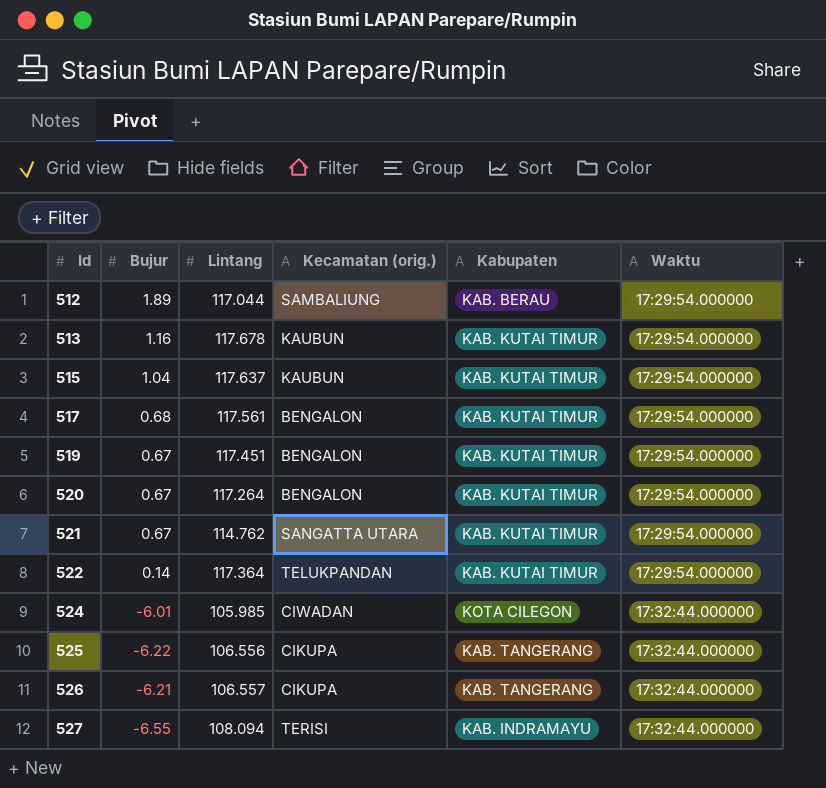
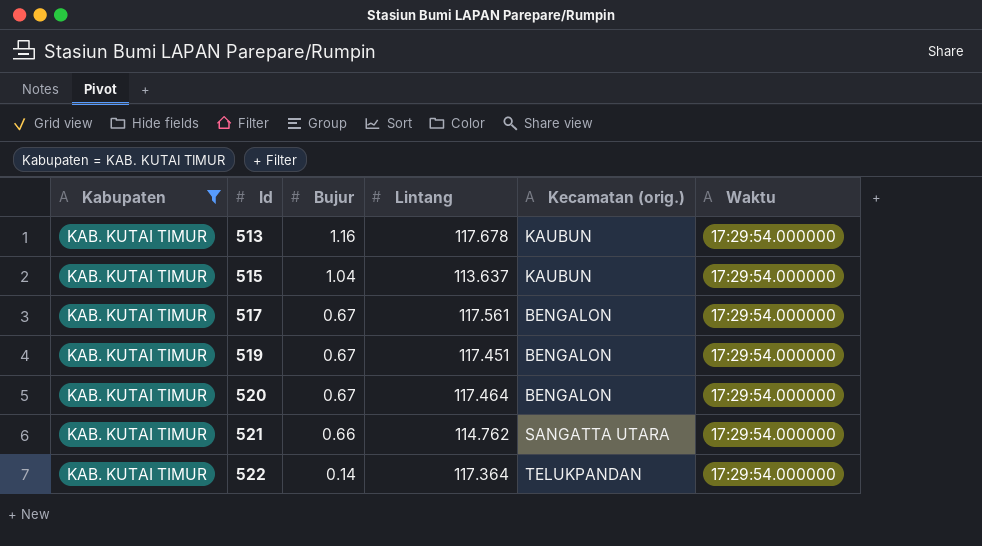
filter: none -> Kabupaten = KAB. KUTAI TIMUR
column Kabupaten | position: 5 -> 1
515 | Lintang: 117.637 -> 113.637
517 | Bujur: 0.68 -> 0.67
520 | Lintang: 117.264 -> 117.464
521 | Bujur: 0.67 -> 0.66

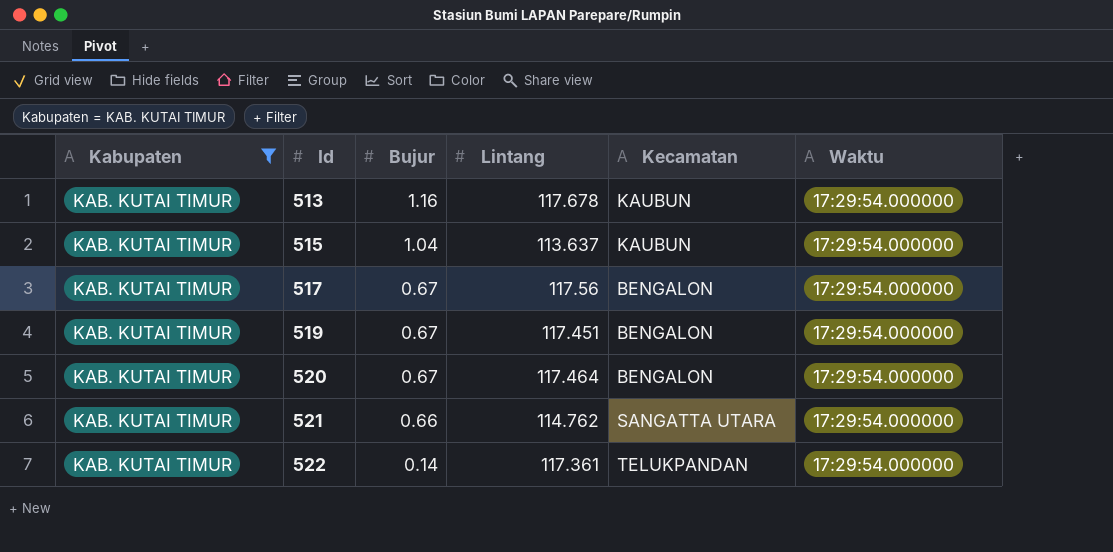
column name: Kecamatan (orig.) -> Kecamatan
517 | Lintang: 117.561 -> 117.56
522 | Lintang: 117.364 -> 117.361

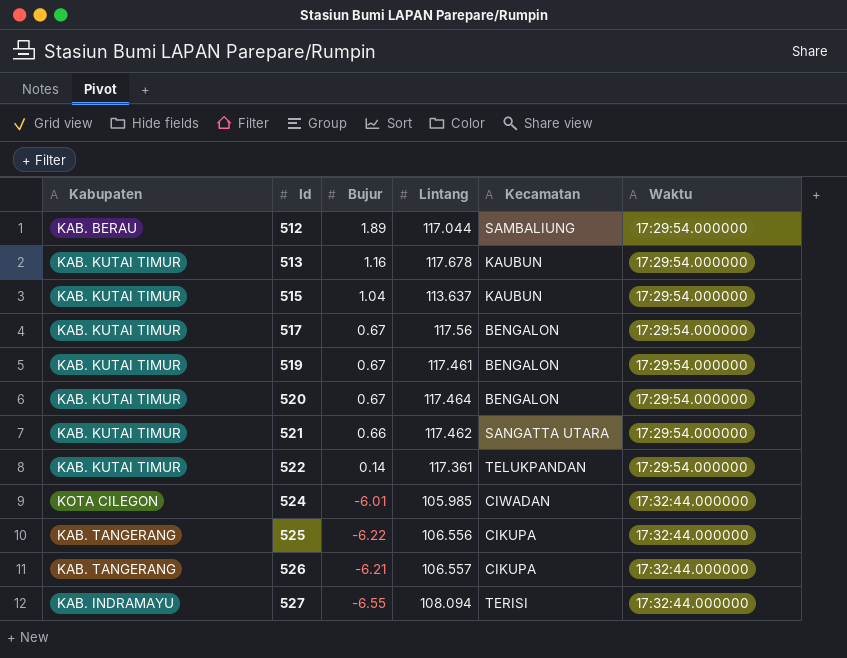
filter: Kabupaten = KAB. KUTAI TIMUR -> none
519 | Lintang: 117.451 -> 117.461
521 | Lintang: 114.762 -> 117.462

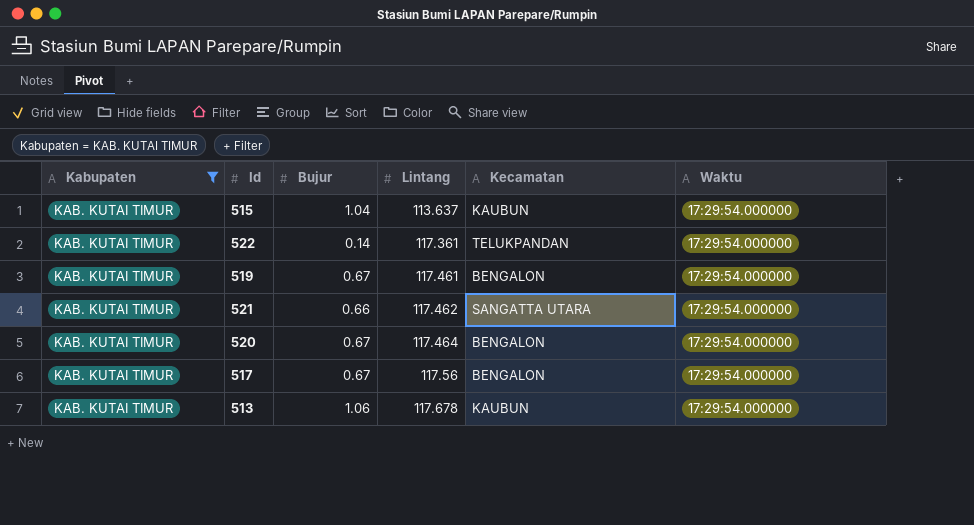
filter: none -> Kabupaten = KAB. KUTAI TIMUR
row order: Id ascending -> Lintang ascending
513 | Bujur: 1.16 -> 1.06

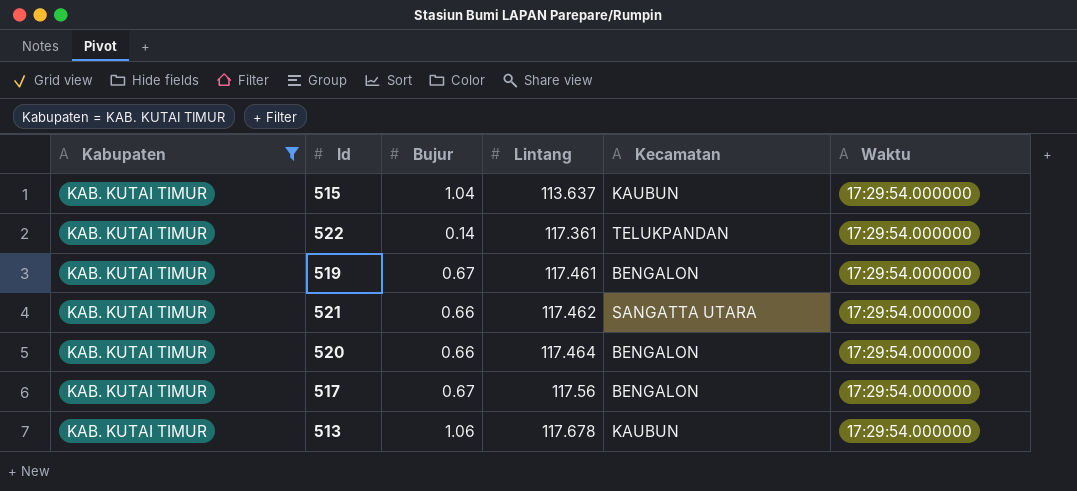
520 | Bujur: 0.67 -> 0.66

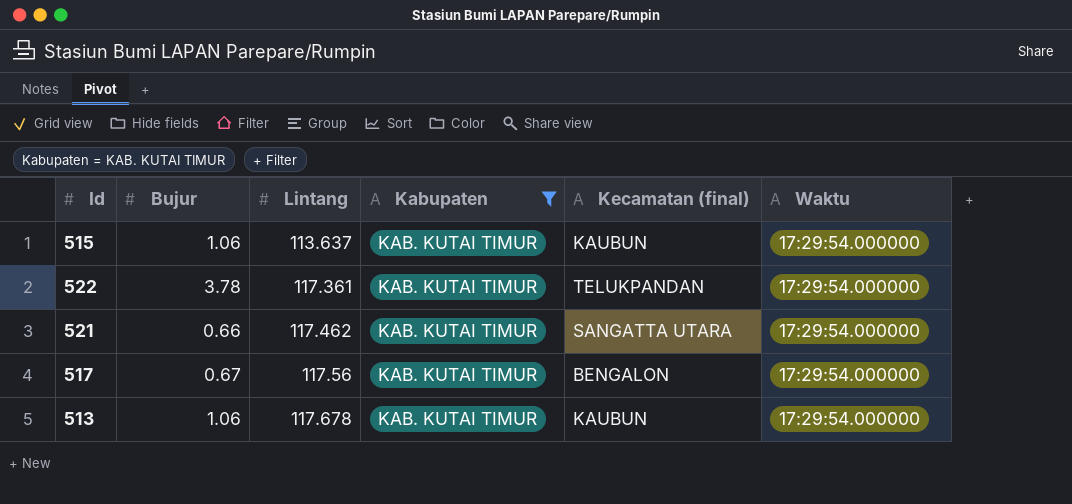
column Kabupaten | position: 1 -> 4
column name: Kecamatan -> Kecamatan (final)
row 519: KAB. KUTAI TIMUR | 0.67 | 117.461 | BENGALON | 17:29:54.000000 -> none
row 520: KAB. KUTAI TIMUR | 0.66 | 117.464 | BENGALON | 17:29:54.000000 -> none
515 | Bujur: 1.04 -> 1.06
522 | Bujur: 0.14 -> 3.78

